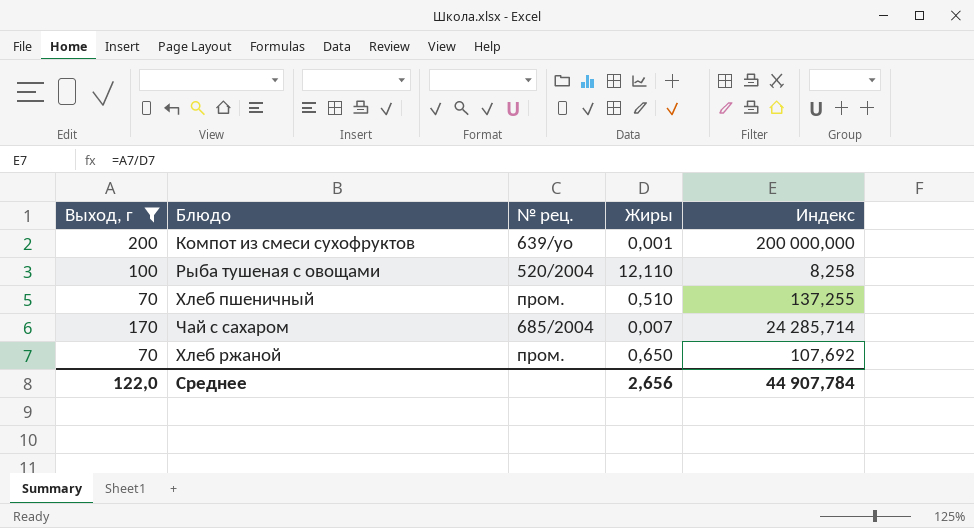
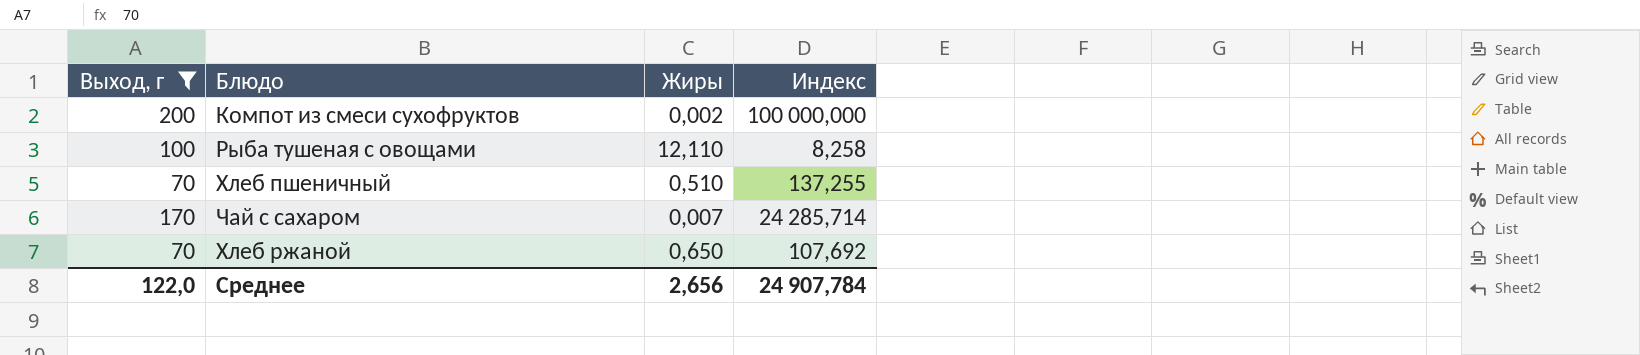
column № рец. | position: 3 -> none
Компот из смеси сухофруктов | Жиры: 0,001 -> 0,002
Компот из смеси сухофруктов | Индекс: 200 000,000 -> 100 000,000
Среднее | Индекс: 44 907,784 -> 24 907,784

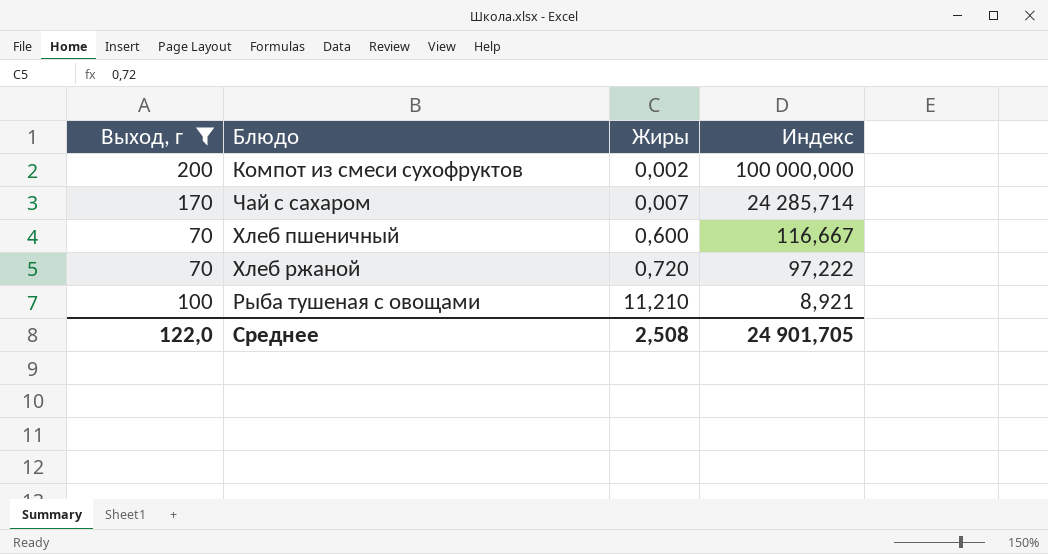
row order: none -> Жиры ascending
Хлеб пшеничный | Жиры: 0,510 -> 0,600
Хлеб пшеничный | Индекс: 137,255 -> 116,667
Хлеб ржаной | Жиры: 0,650 -> 0,720
Хлеб ржаной | Индекс: 107,692 -> 97,222
Рыба тушеная с овощами | Жиры: 12,110 -> 11,210
Рыба тушеная с овощами | Индекс: 8,258 -> 8,921
Среднее | Жиры: 2,656 -> 2,508
Среднее | Индекс: 24 907,784 -> 24 901,705

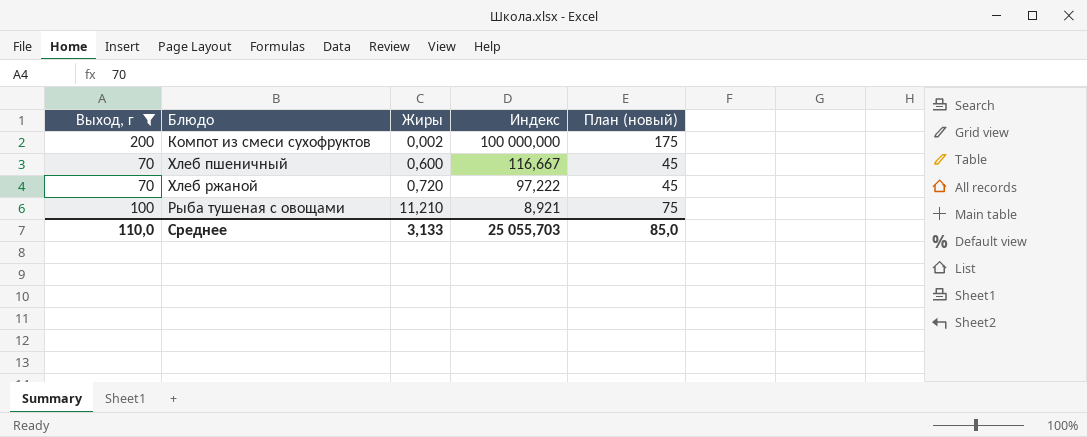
column План (новый) | formula: none -> [Выход, г] - 25
row Чай с сахаром: 170 | 0,007 | 24 285,714 -> none
Среднее | Выход, г: 122,0 -> 110,0
Среднее | Жиры: 2,508 -> 3,133
Среднее | Индекс: 24 901,705 -> 25 055,703

